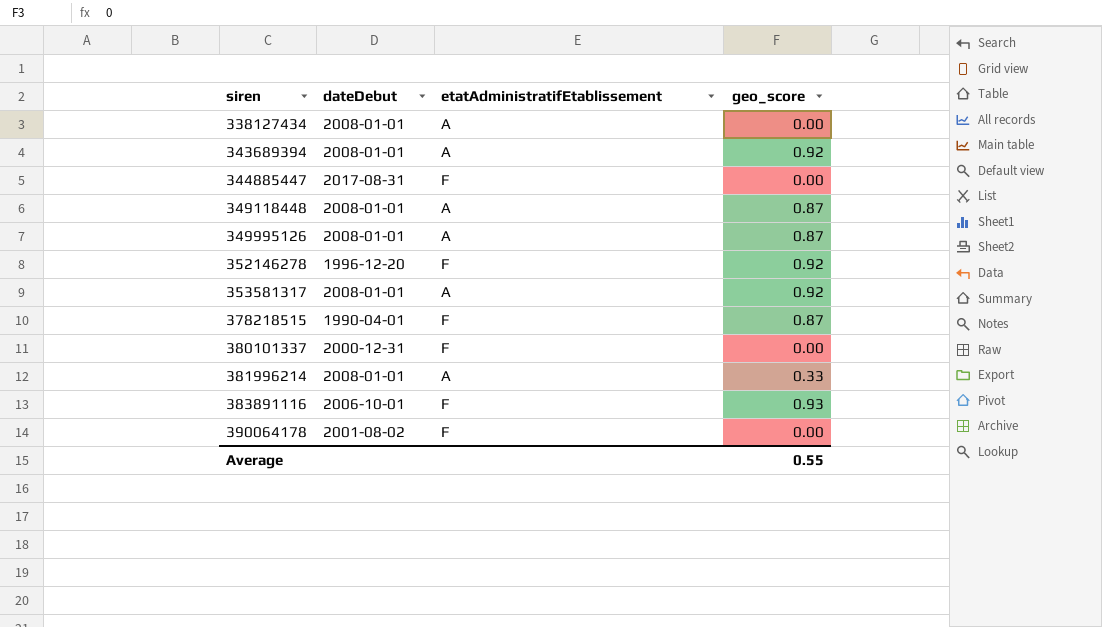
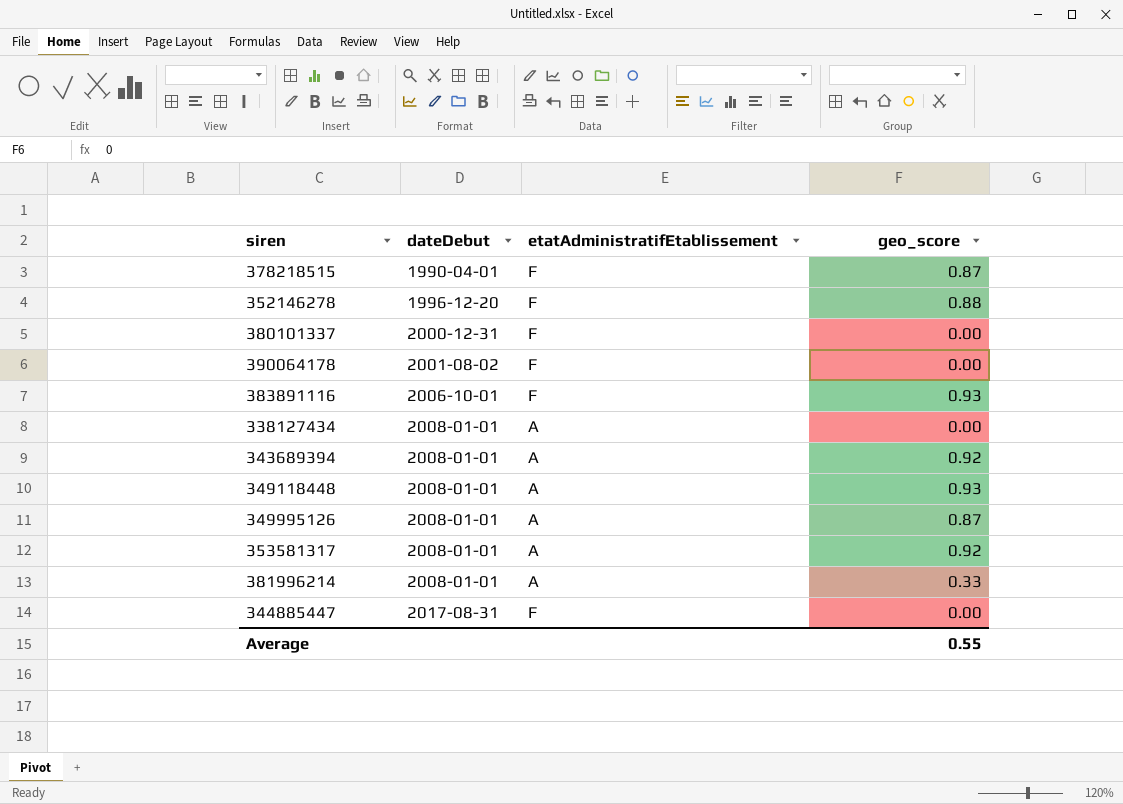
row order: siren ascending -> dateDebut ascending
352146278 | geo_score: 0.92 -> 0.88
349118448 | geo_score: 0.87 -> 0.93

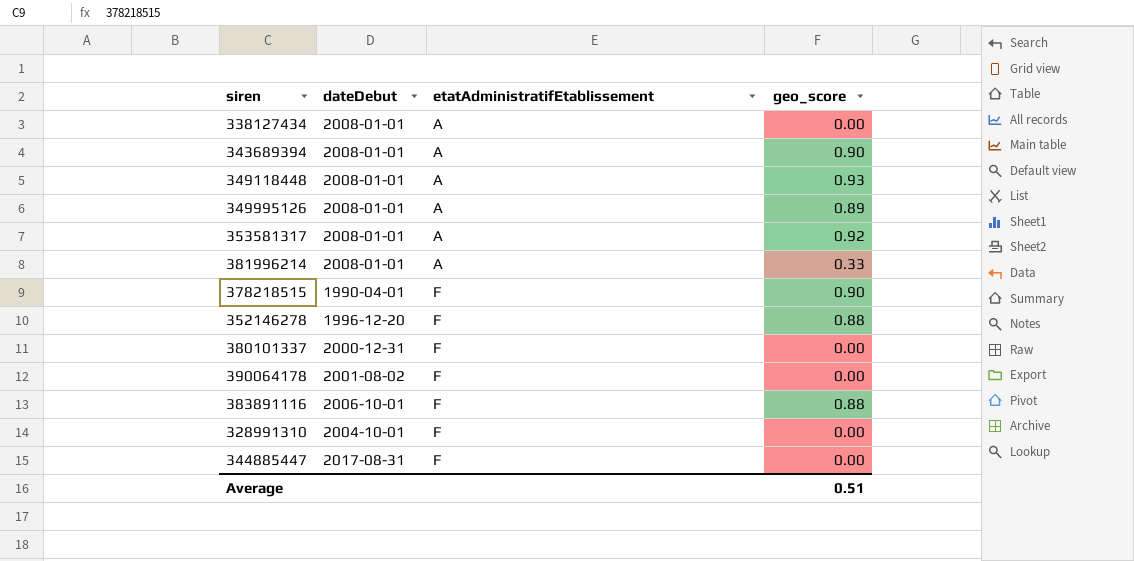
row order: dateDebut ascending -> etatAdministratifEtablissement ascending
343689394 | geo_score: 0.92 -> 0.90
349995126 | geo_score: 0.87 -> 0.89
378218515 | geo_score: 0.87 -> 0.90
383891116 | geo_score: 0.93 -> 0.88
row 328991310: none -> 2004-10-01 | F | 0.00
Average | geo_score: 0.55 -> 0.51

